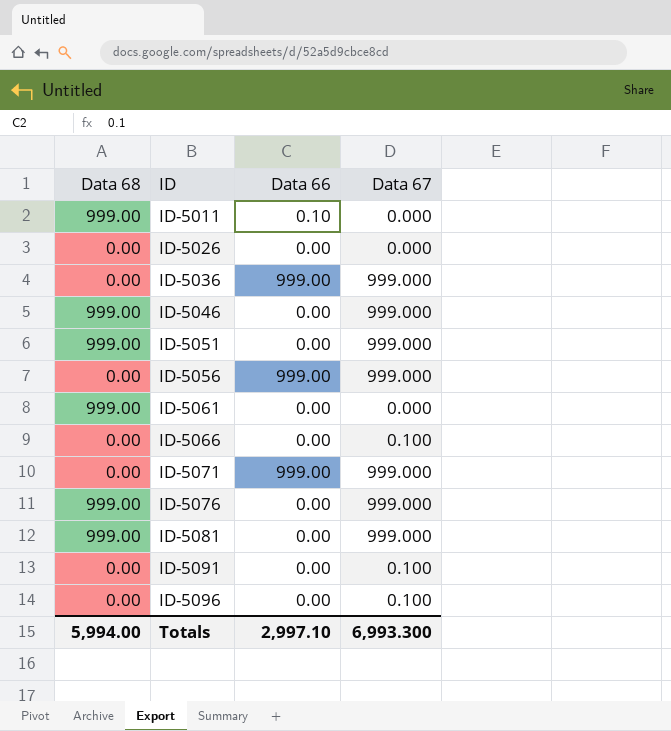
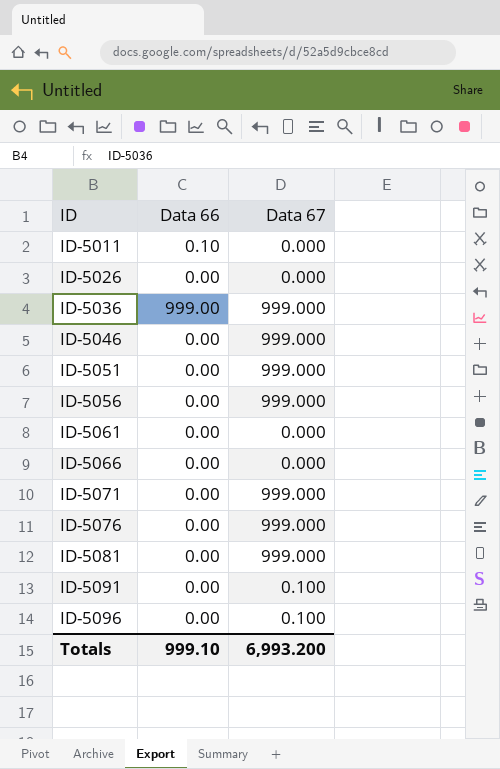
column Data 68 | position: 1 -> none
ID-5056 | Data 66: 999.00 -> 0.00
ID-5066 | Data 67: 0.100 -> 0.000
ID-5071 | Data 66: 999.00 -> 0.00
Totals | Data 66: 2,997.10 -> 999.10
Totals | Data 67: 6,993.300 -> 6,993.200

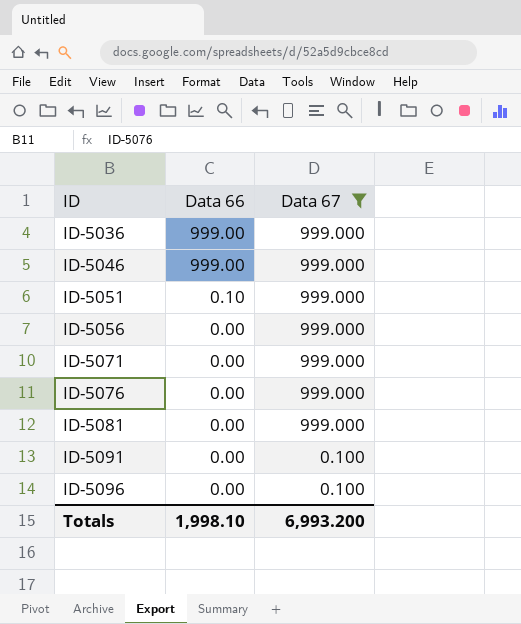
filter: none -> Data 67 != 0.000
ID-5046 | Data 66: 0.00 -> 999.00
ID-5051 | Data 66: 0.00 -> 0.10
Totals | Data 66: 999.10 -> 1,998.10

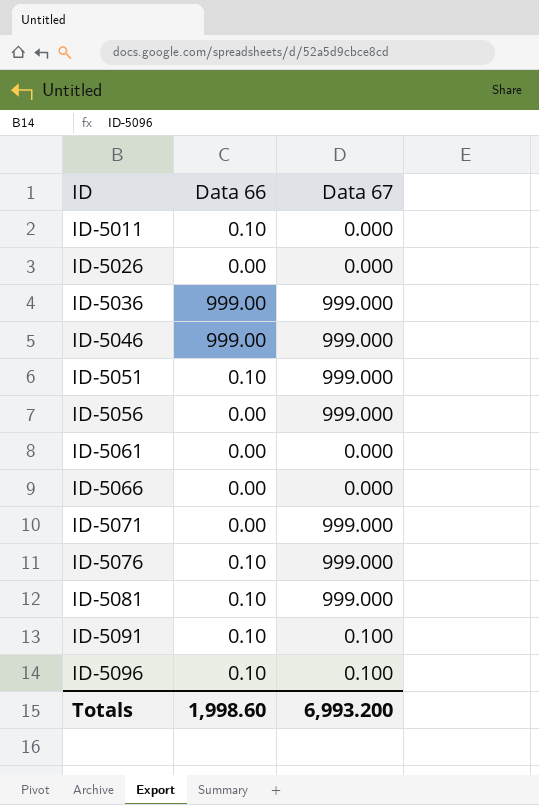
filter: Data 67 != 0.000 -> none
ID-5076 | Data 66: 0.00 -> 0.10
ID-5081 | Data 66: 0.00 -> 0.10
ID-5091 | Data 66: 0.00 -> 0.10
ID-5096 | Data 66: 0.00 -> 0.10
Totals | Data 66: 1,998.10 -> 1,998.60

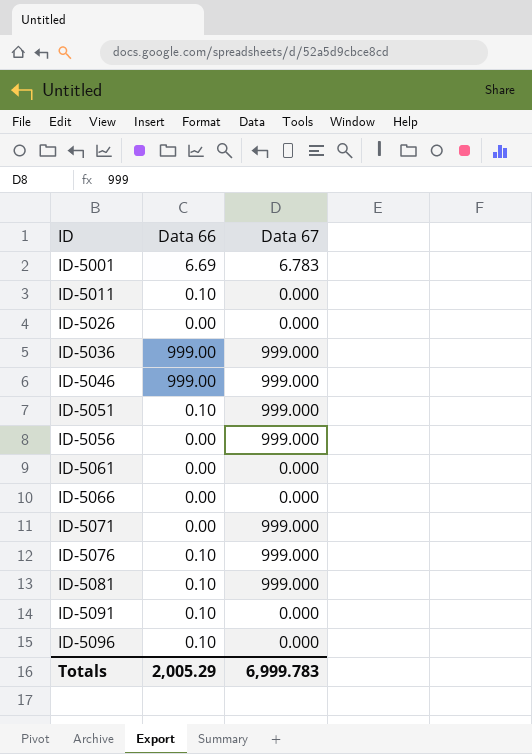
row ID-5001: none -> 6.69 | 6.783
ID-5091 | Data 67: 0.100 -> 0.000
ID-5096 | Data 67: 0.100 -> 0.000
Totals | Data 66: 1,998.60 -> 2,005.29
Totals | Data 67: 6,993.200 -> 6,999.783

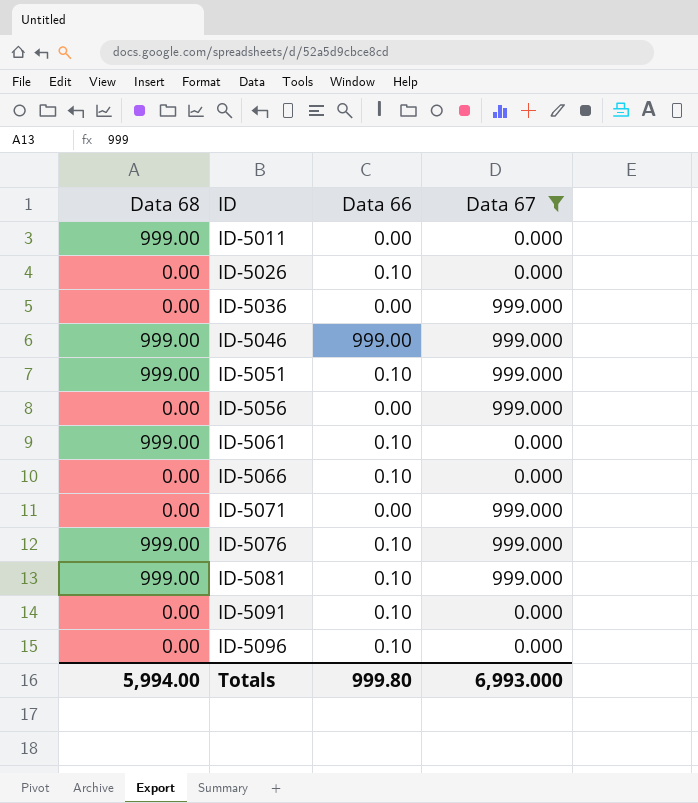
filter: none -> Data 67 != 6.783
column Data 68 | position: none -> 1
ID-5011 | Data 66: 0.10 -> 0.00
ID-5026 | Data 66: 0.00 -> 0.10
ID-5036 | Data 66: 999.00 -> 0.00
ID-5061 | Data 66: 0.00 -> 0.10
ID-5066 | Data 66: 0.00 -> 0.10
Totals | Data 66: 2,005.29 -> 999.80
Totals | Data 67: 6,999.783 -> 6,993.000

